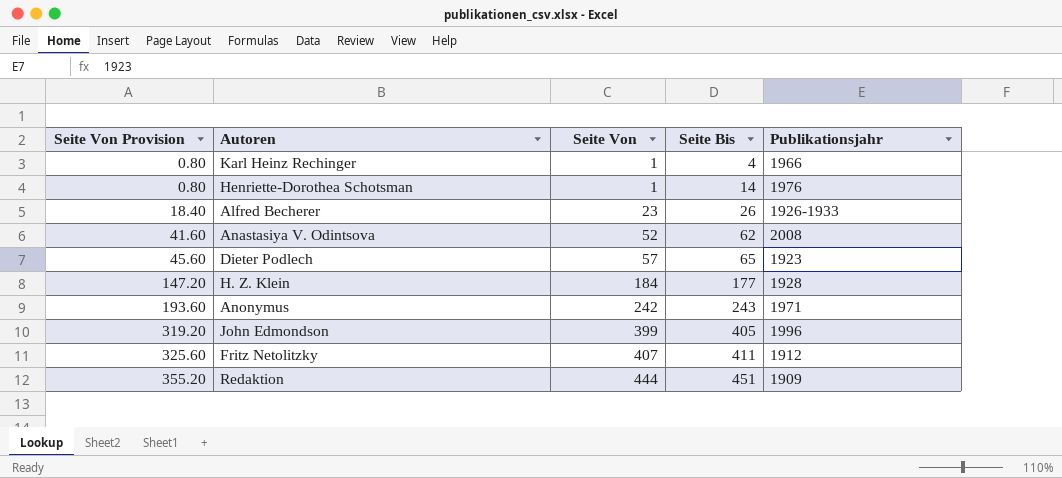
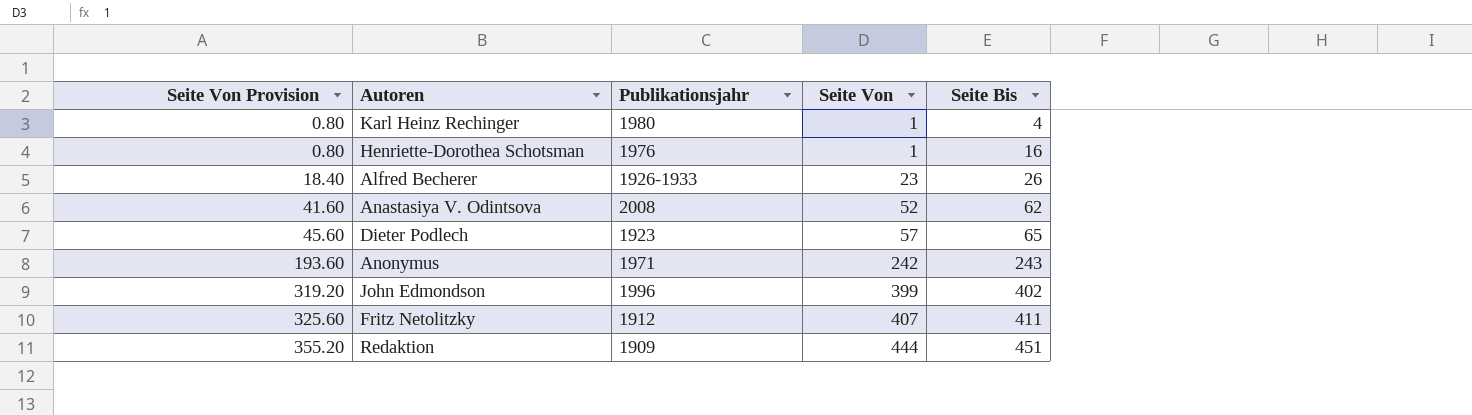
column Publikationsjahr | position: 5 -> 3
row H. Z. Klein: 147.20 | 184 | 177 | 1928 -> none
Karl Heinz Rechinger | Publikationsjahr: 1966 -> 1980
Henriette-Dorothea Schotsman | Seite Bis: 14 -> 16
John Edmondson | Seite Bis: 405 -> 402

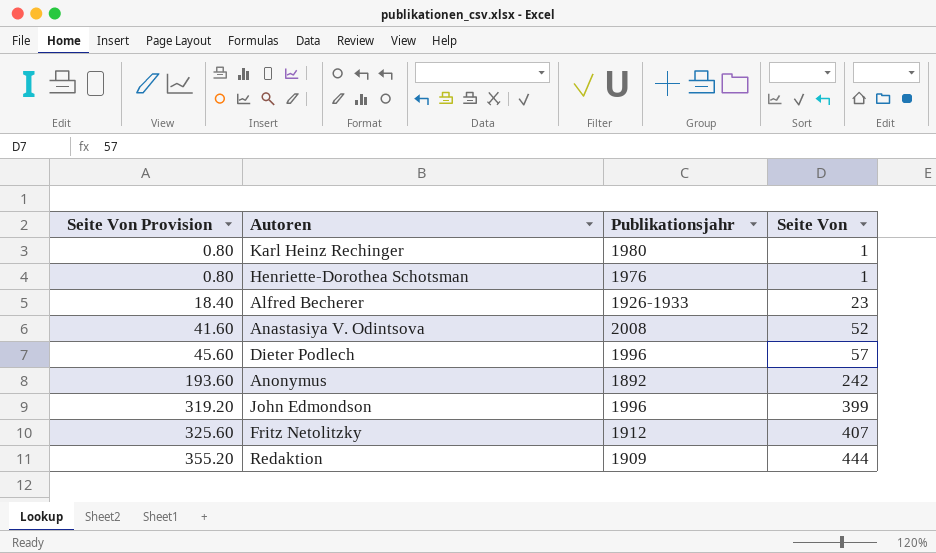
column Seite Bis | position: 5 -> none
Dieter Podlech | Publikationsjahr: 1923 -> 1996
Anonymus | Publikationsjahr: 1971 -> 1892

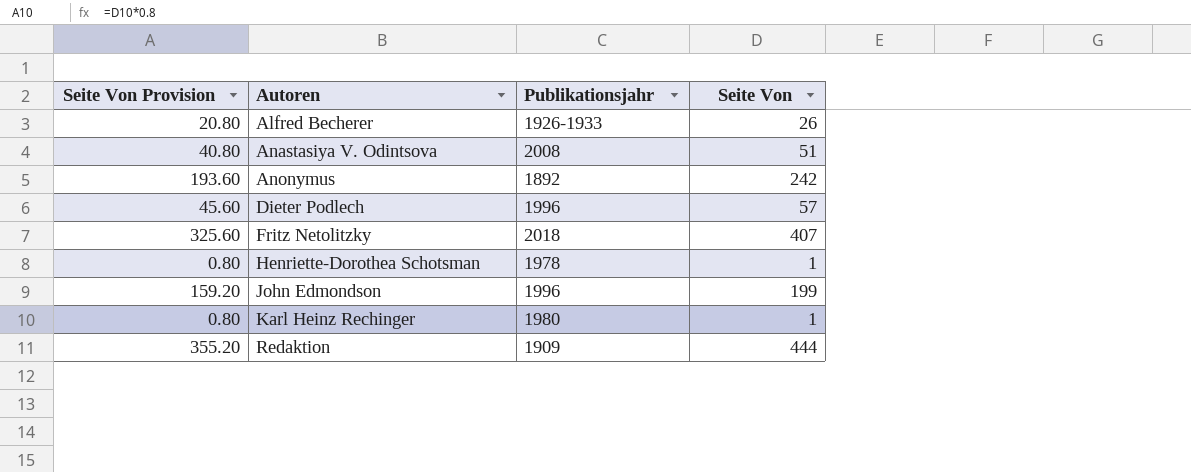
row order: Seite Von Provision ascending -> Autoren ascending
Alfred Becherer | Seite Von Provision: 18.40 -> 20.80
Alfred Becherer | Seite Von: 23 -> 26
Anastasiya V. Odintsova | Seite Von Provision: 41.60 -> 40.80
Anastasiya V. Odintsova | Seite Von: 52 -> 51
Fritz Netolitzky | Publikationsjahr: 1912 -> 2018
Henriette-Dorothea Schotsman | Publikationsjahr: 1976 -> 1978
John Edmondson | Seite Von Provision: 319.20 -> 159.20
John Edmondson | Seite Von: 399 -> 199

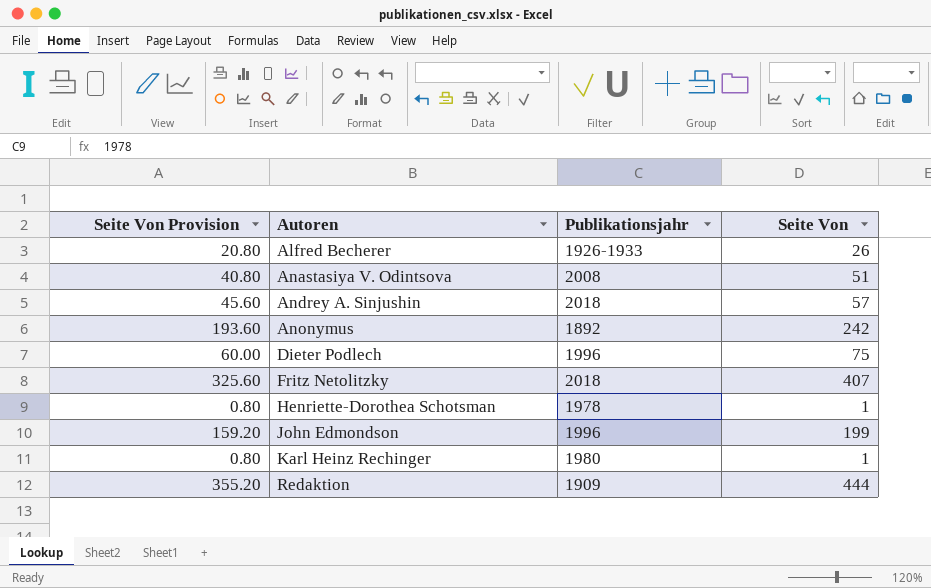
row Andrey A. Sinjushin: none -> 45.60 | 2018 | 57
Dieter Podlech | Seite Von Provision: 45.60 -> 60.00
Dieter Podlech | Seite Von: 57 -> 75

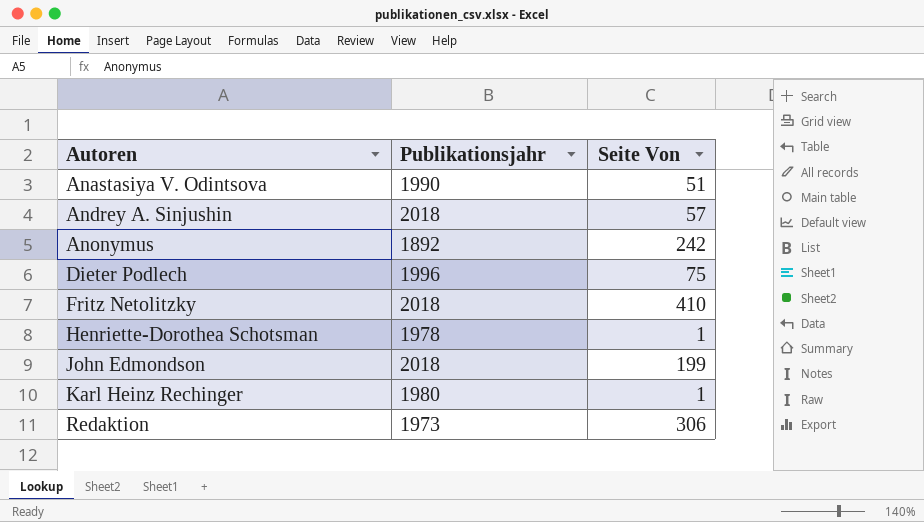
column Seite Von Provision | formula: [Seite Von] * 0.8 -> none
row Alfred Becherer: 20.80 | 1926-1933 | 26 -> none
Anastasiya V. Odintsova | Publikationsjahr: 2008 -> 1990
Fritz Netolitzky | Seite Von: 407 -> 410
John Edmondson | Publikationsjahr: 1996 -> 2018
Redaktion | Publikationsjahr: 1909 -> 1973
Redaktion | Seite Von: 444 -> 306

